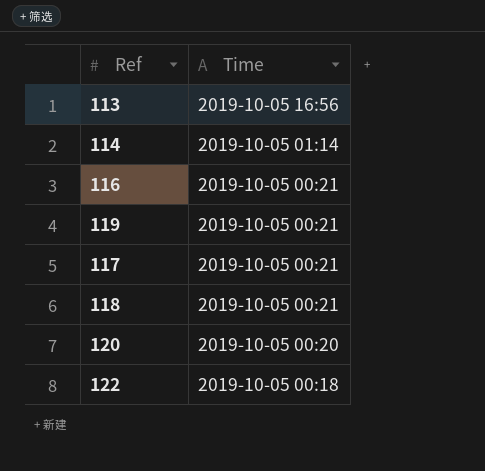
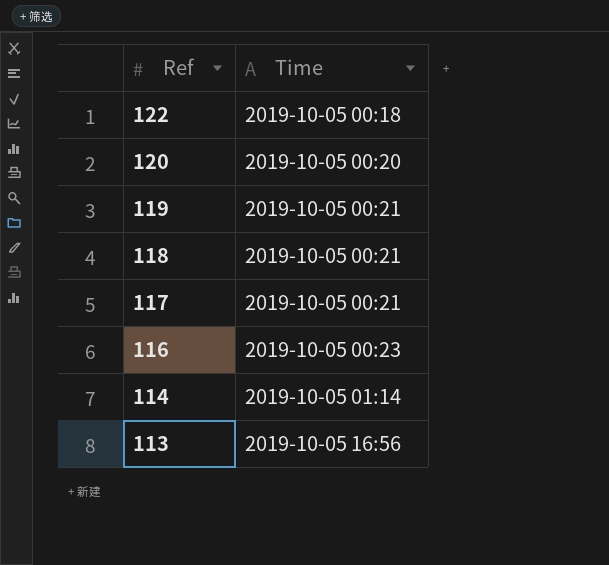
row order: Time descending -> Ref descending
116 | Time: 2019-10-05 00:21 -> 2019-10-05 00:23

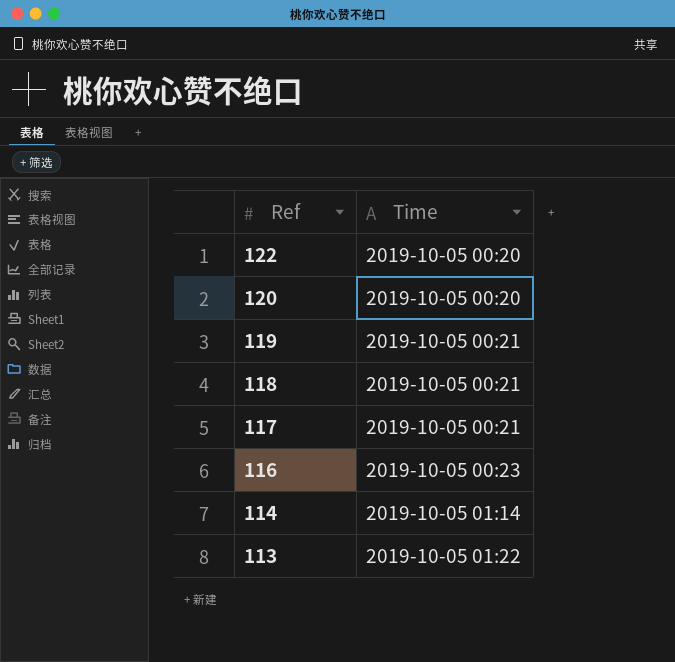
122 | Time: 2019-10-05 00:18 -> 2019-10-05 00:20
113 | Time: 2019-10-05 16:56 -> 2019-10-05 01:22

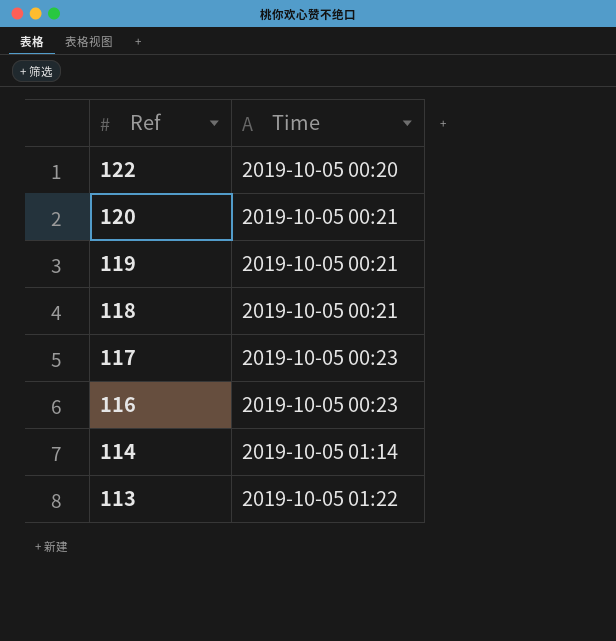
120 | Time: 2019-10-05 00:20 -> 2019-10-05 00:21
117 | Time: 2019-10-05 00:21 -> 2019-10-05 00:23

